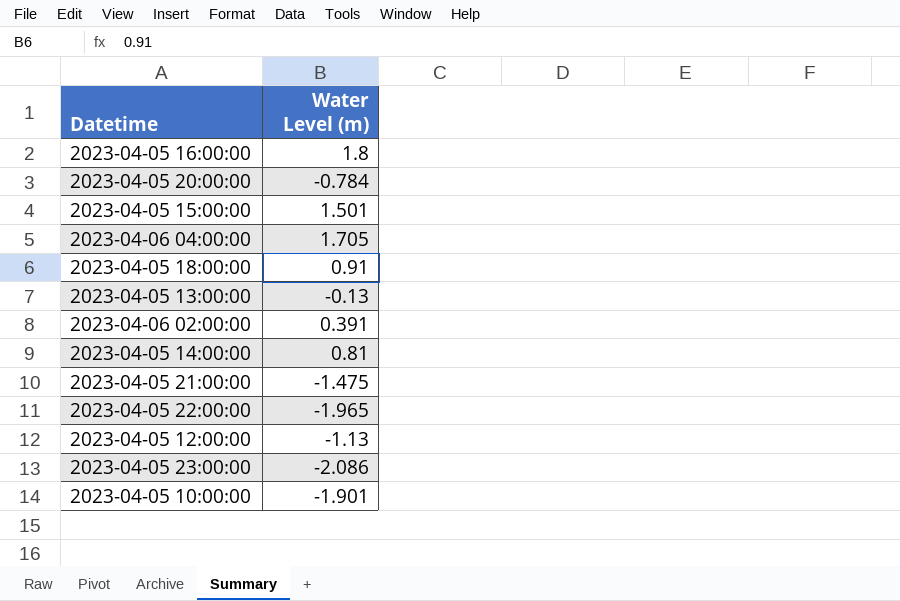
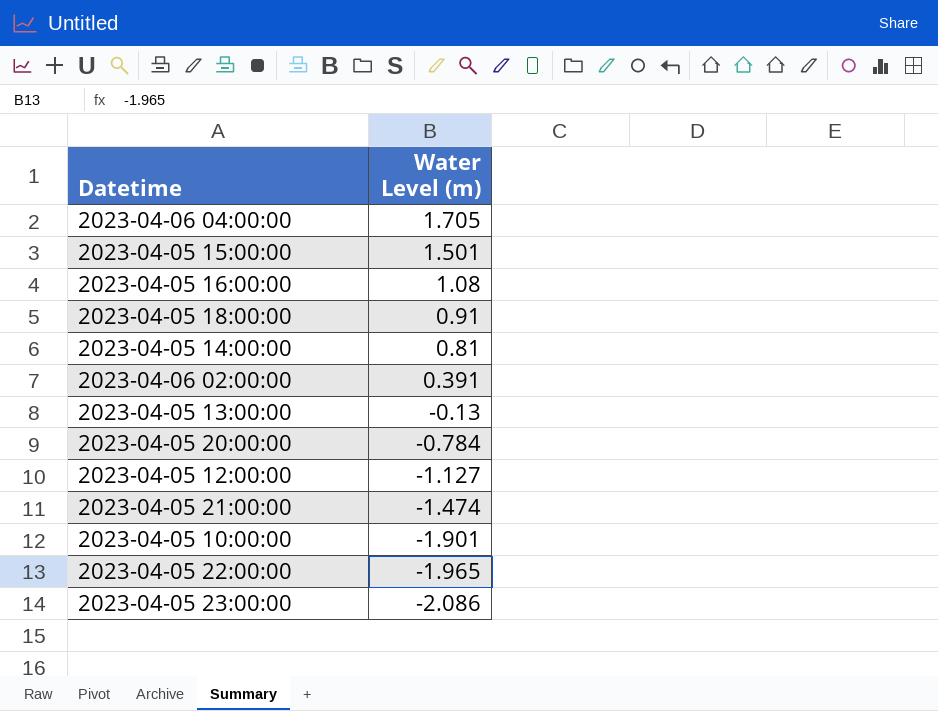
row order: none -> Water Level (m) descending
2023-04-05 16:00:00 | Water Level (m): 1.8 -> 1.08
2023-04-05 12:00:00 | Water Level (m): -1.13 -> -1.127
2023-04-05 21:00:00 | Water Level (m): -1.475 -> -1.474

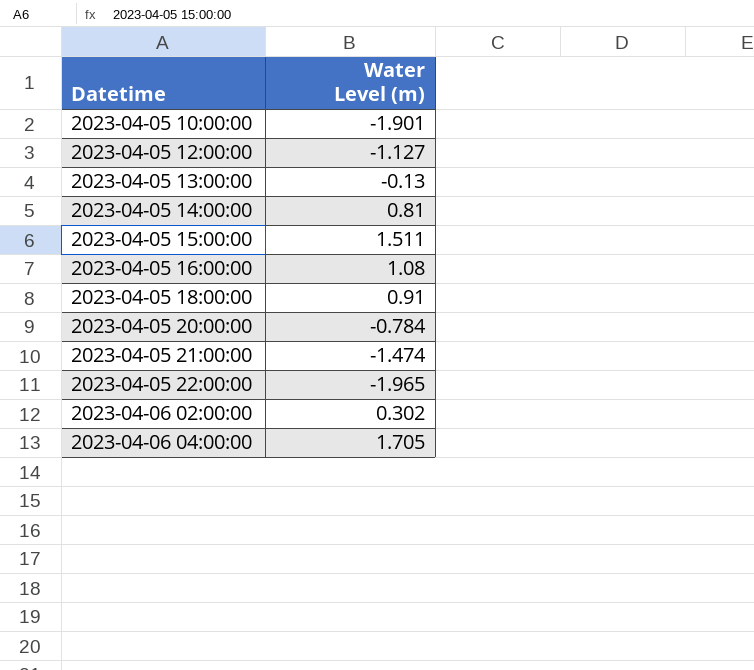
row order: Water Level (m) descending -> Datetime ascending
row 2023-04-05 23:00:00: -2.086 -> none
2023-04-05 15:00:00 | Water Level (m): 1.501 -> 1.511
2023-04-06 02:00:00 | Water Level (m): 0.391 -> 0.302

